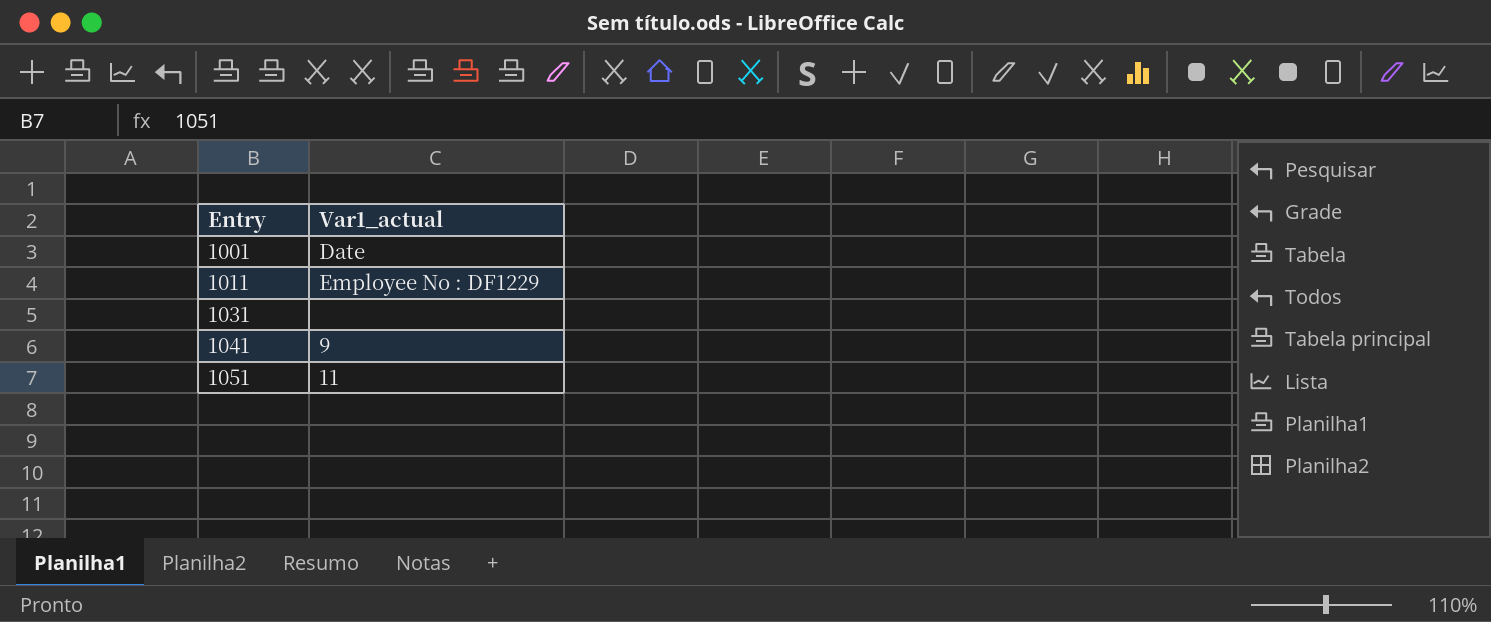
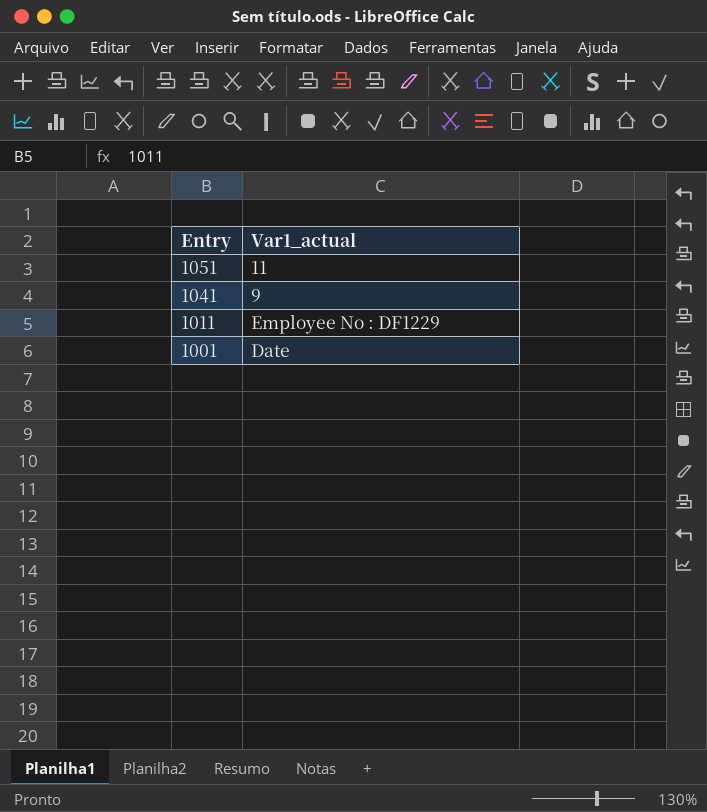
row order: Entry ascending -> Entry descending
row 1031: none -> none

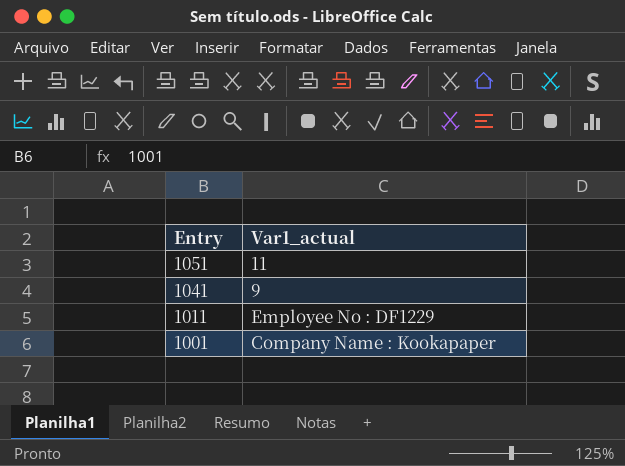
1001 | Var1_actual: Date -> Company Name : Kookapaper

